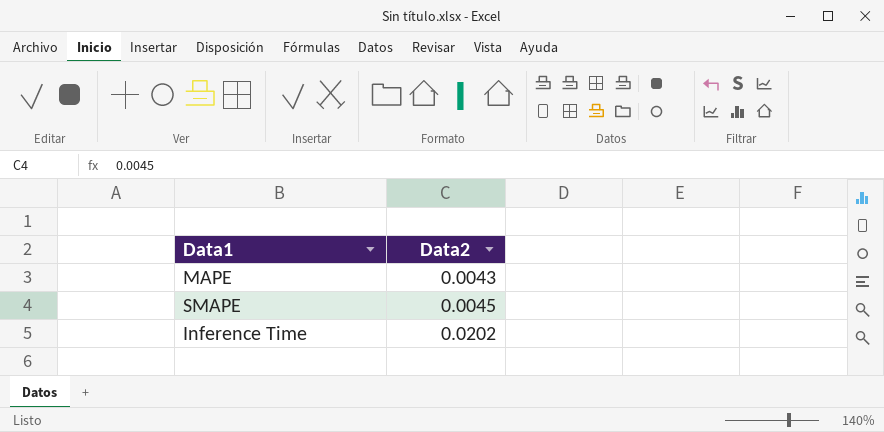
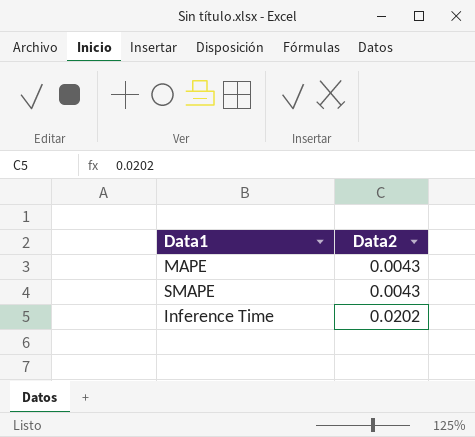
SMAPE | Data2: 0.0045 -> 0.0043

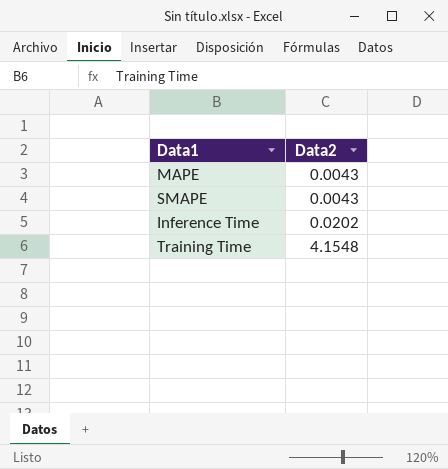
row Training Time: none -> 4.1548

